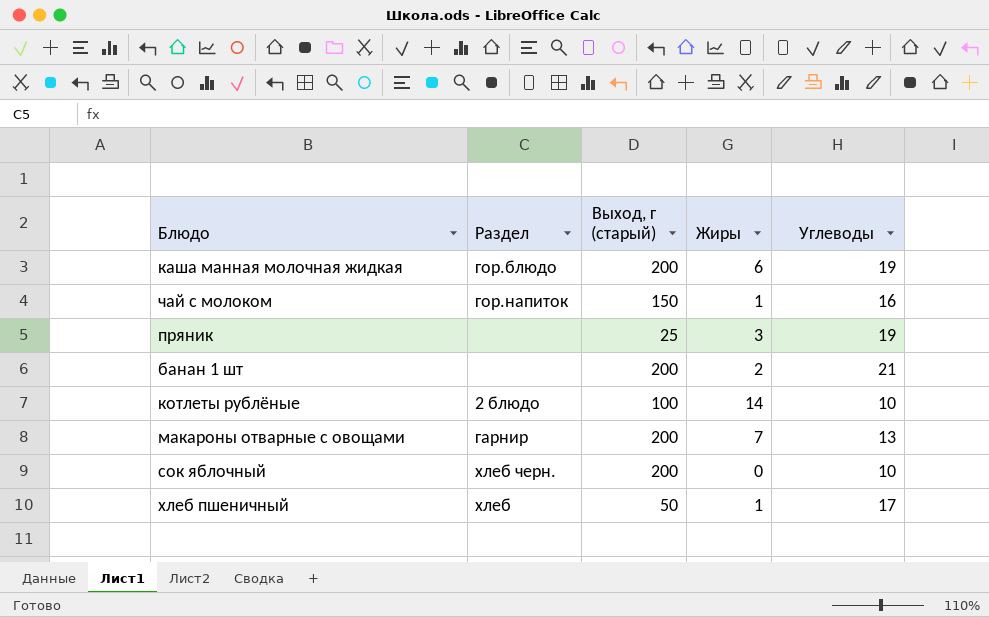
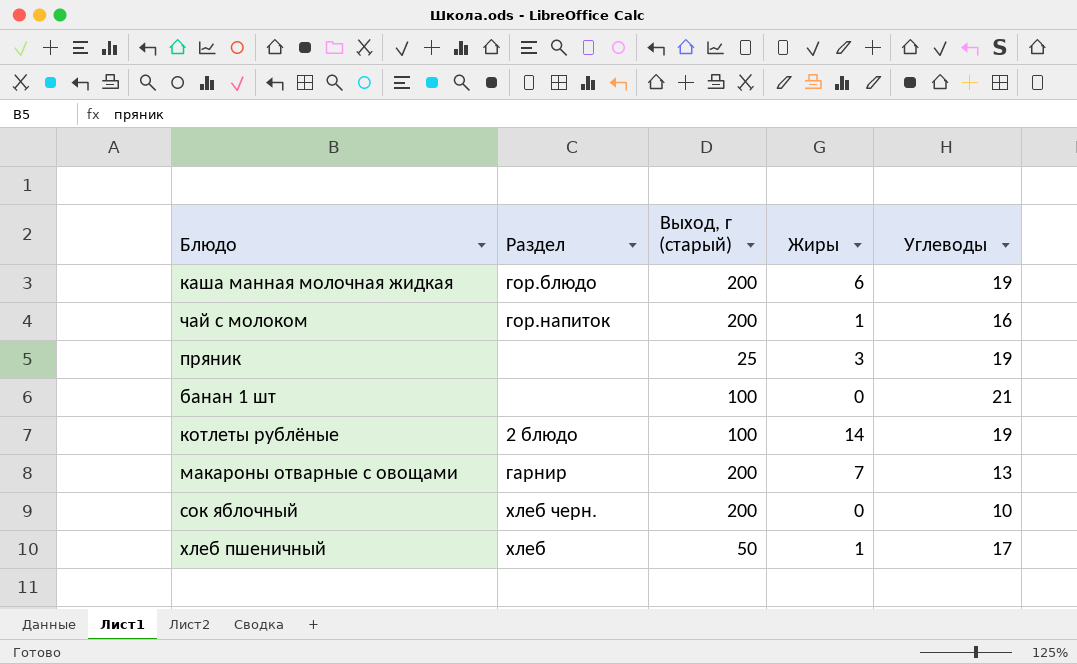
чай с молоком | Выход, г (старый): 150 -> 200
банан 1 шт | Выход, г (старый): 200 -> 100
банан 1 шт | Жиры: 2 -> 0
котлеты рублёные | Углеводы: 10 -> 19

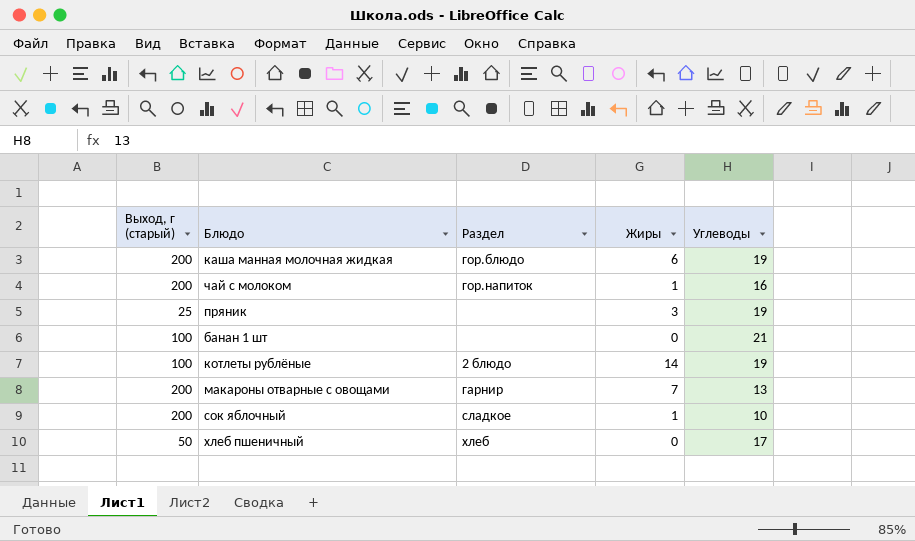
column Выход, г (старый) | position: 3 -> 1
сок яблочный | Раздел: хлеб черн. -> сладкое
сок яблочный | Жиры: 0 -> 1
хлеб пшеничный | Жиры: 1 -> 0

